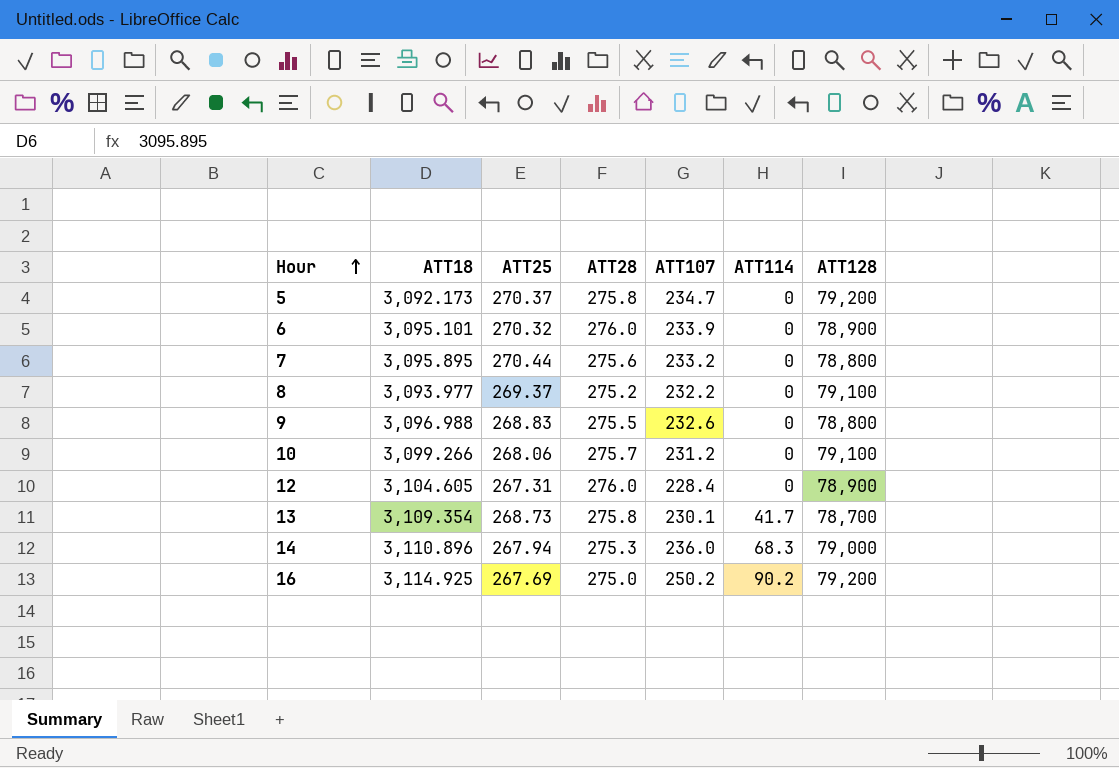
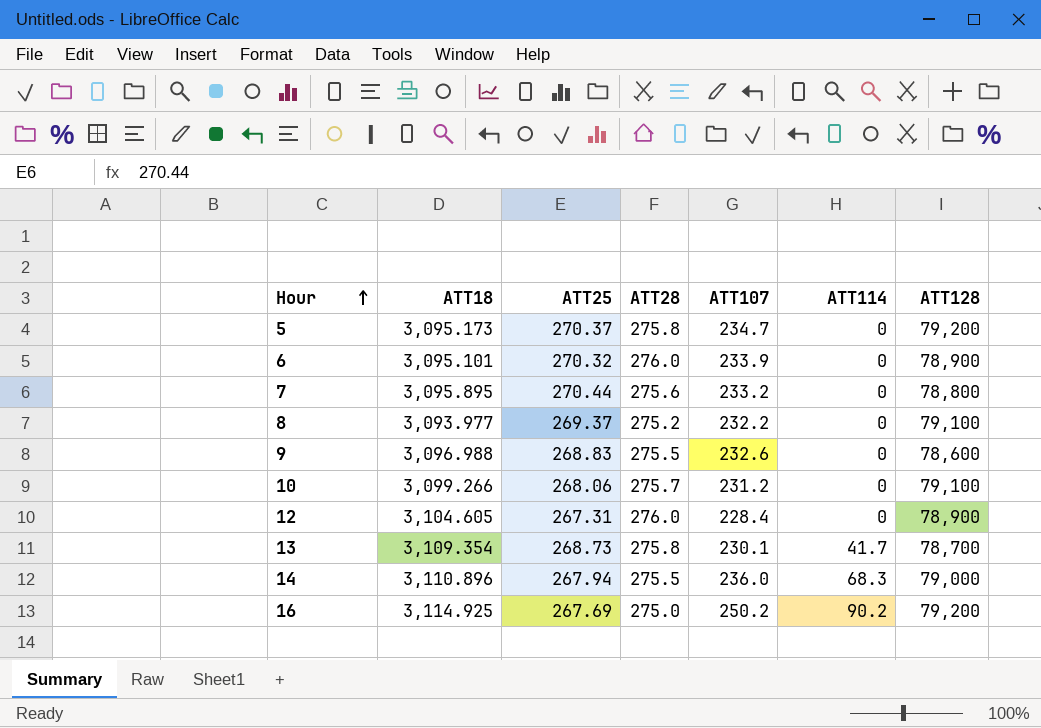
5 | ATT18: 3,092.173 -> 3,095.173
9 | ATT128: 78,800 -> 78,600
14 | ATT28: 275.3 -> 275.5

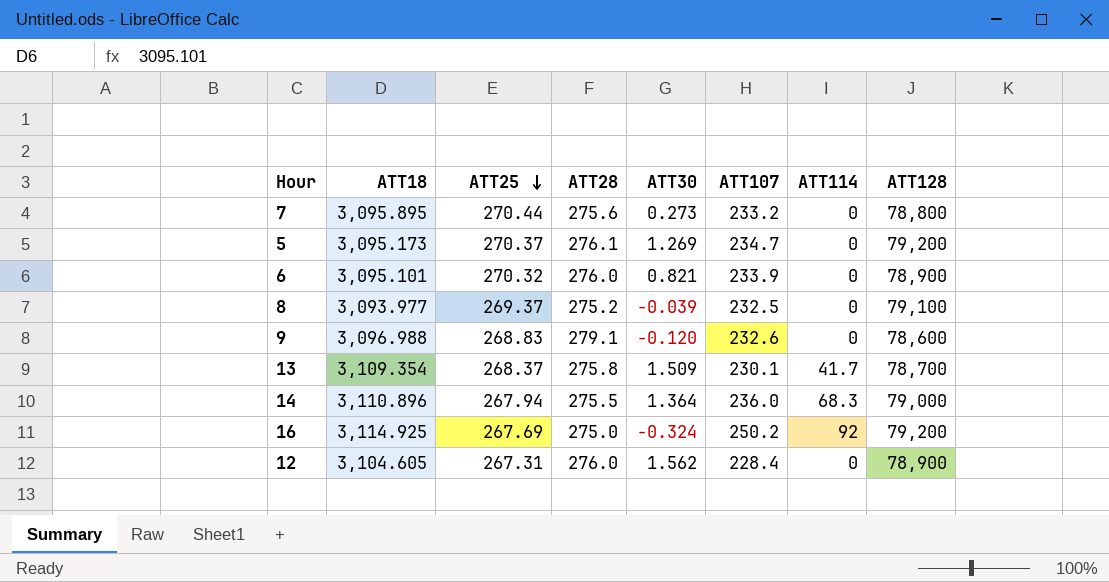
row order: Hour ascending -> ATT25 descending
column ATT30 | position: none -> 5
row 10: 3,099.266 | 268.06 | 275.7 | 231.2 | 0 | 79,100 -> none
5 | ATT28: 275.8 -> 276.1
8 | ATT107: 232.2 -> 232.5
9 | ATT28: 275.5 -> 279.1
13 | ATT25: 268.73 -> 268.37
16 | ATT114: 90.2 -> 92

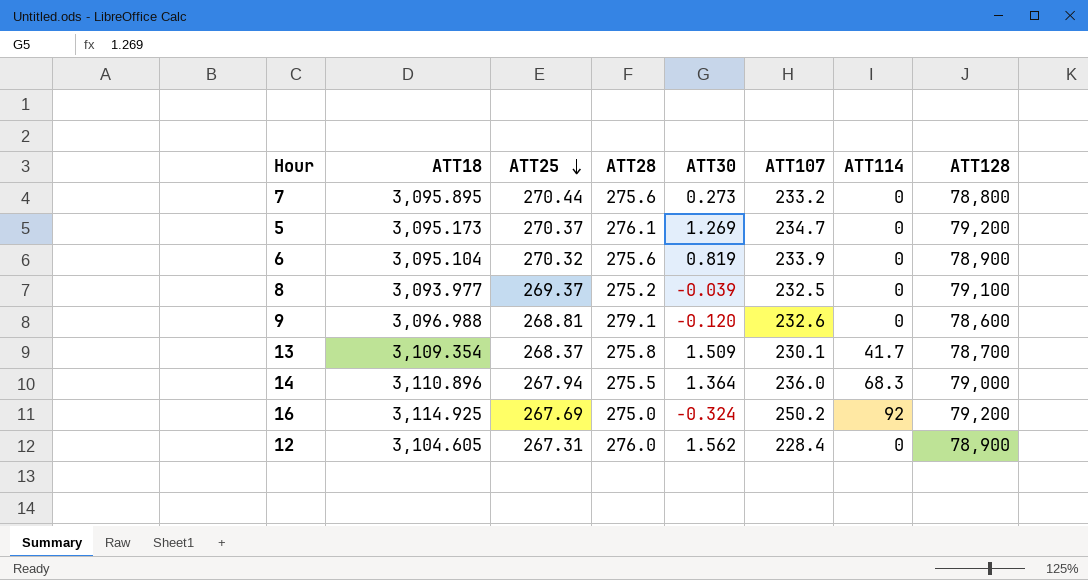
6 | ATT18: 3,095.101 -> 3,095.104
6 | ATT28: 276.0 -> 275.6
6 | ATT30: 0.821 -> 0.819
9 | ATT25: 268.83 -> 268.81

